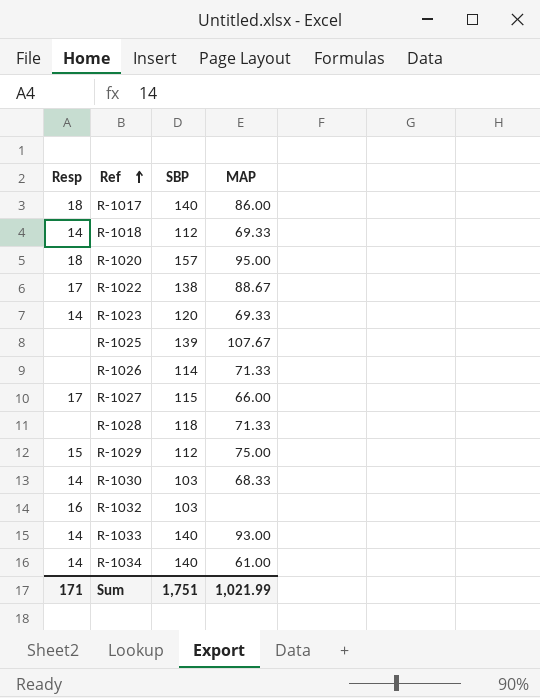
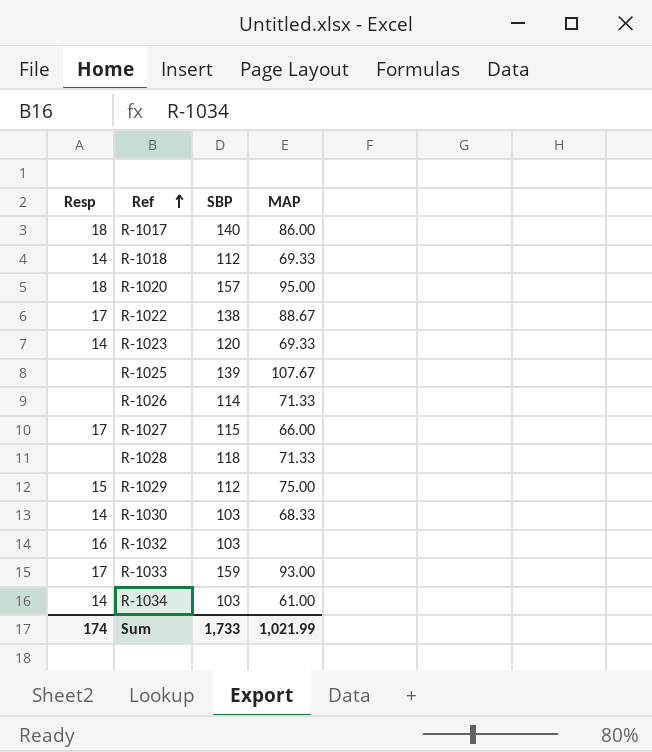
R-1033 | Resp: 14 -> 17
R-1033 | SBP: 140 -> 159
R-1034 | SBP: 140 -> 103
Sum | Resp: 171 -> 174
Sum | SBP: 1,751 -> 1,733

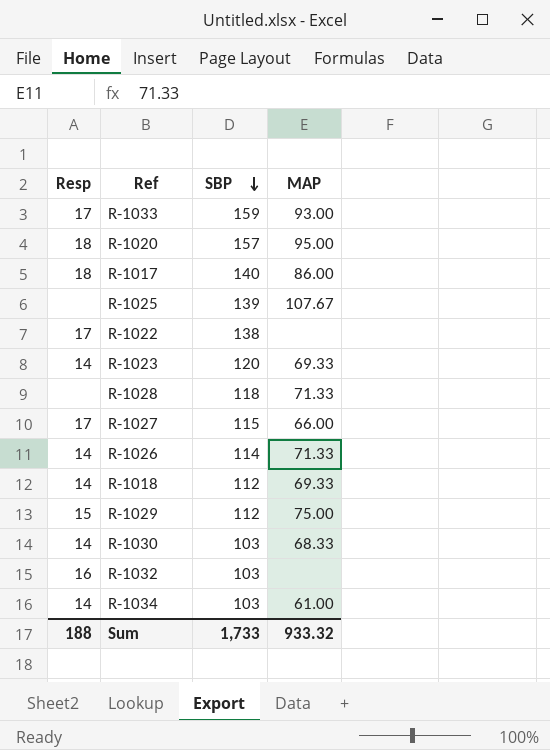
row order: Ref ascending -> SBP descending
R-1022 | MAP: 88.67 -> none
R-1026 | Resp: none -> 14
Sum | Resp: 174 -> 188
Sum | MAP: 1,021.99 -> 933.32

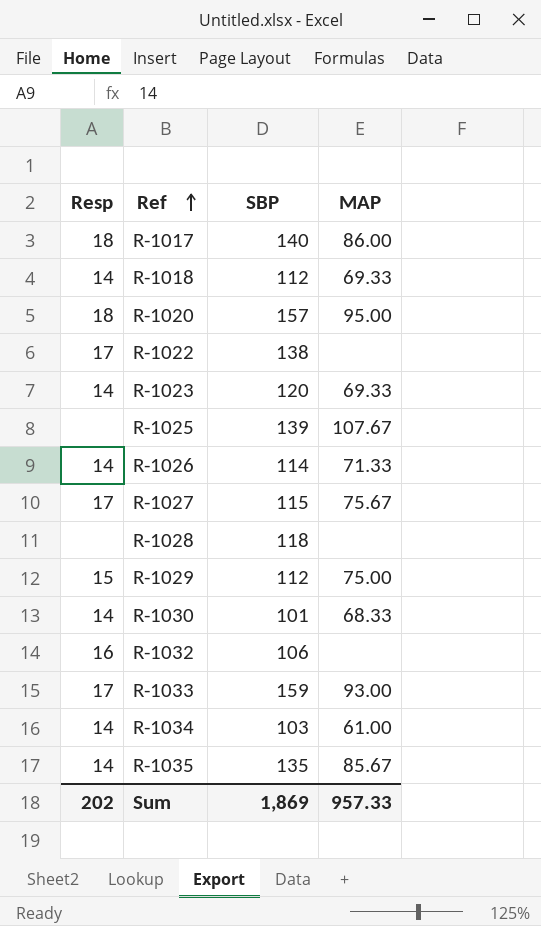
row order: SBP descending -> Ref ascending
R-1027 | MAP: 66.00 -> 75.67
R-1028 | MAP: 71.33 -> none
R-1030 | SBP: 103 -> 101
R-1032 | SBP: 103 -> 106
row R-1035: none -> 14 | 135 | 85.67
Sum | Resp: 188 -> 202
Sum | SBP: 1,733 -> 1,869
Sum | MAP: 933.32 -> 957.33

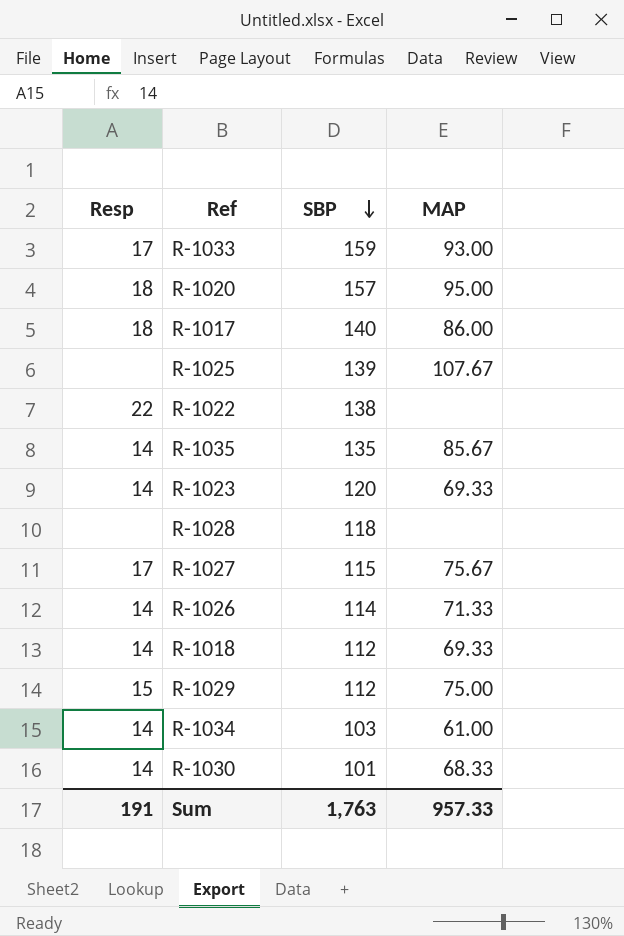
row order: Ref ascending -> SBP descending
row R-1032: 16 | 106 | none -> none
R-1022 | Resp: 17 -> 22
Sum | Resp: 202 -> 191
Sum | SBP: 1,869 -> 1,763

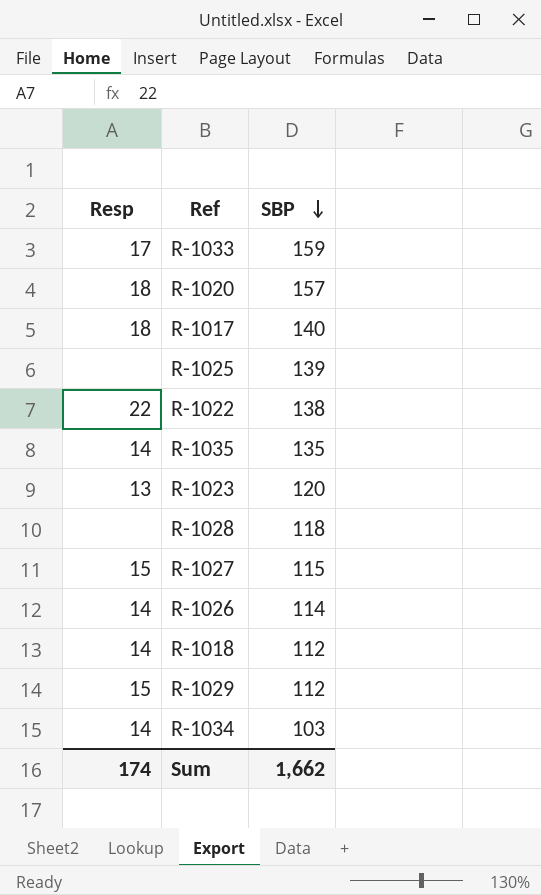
column MAP | position: 4 -> none
row R-1030: 14 | 101 | 68.33 -> none
R-1023 | Resp: 14 -> 13
R-1027 | Resp: 17 -> 15
Sum | Resp: 191 -> 174
Sum | SBP: 1,763 -> 1,662

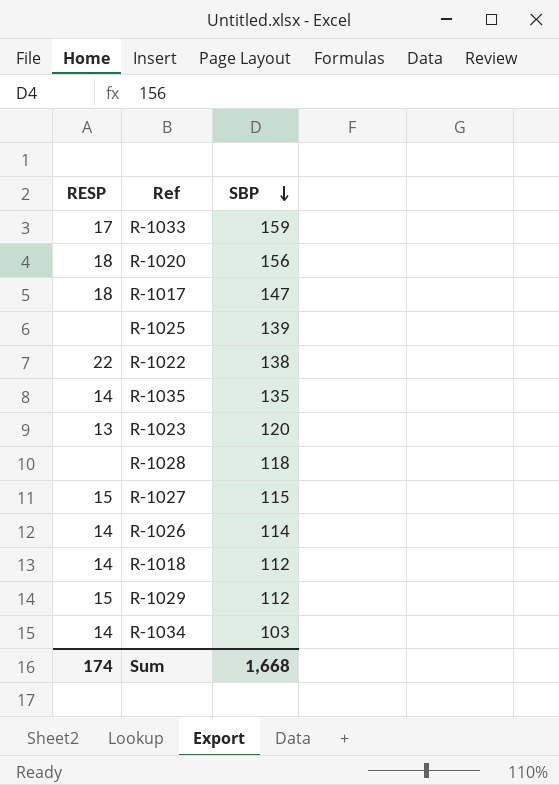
column name: Resp -> RESP
R-1020 | SBP: 157 -> 156
R-1017 | SBP: 140 -> 147
Sum | SBP: 1,662 -> 1,668

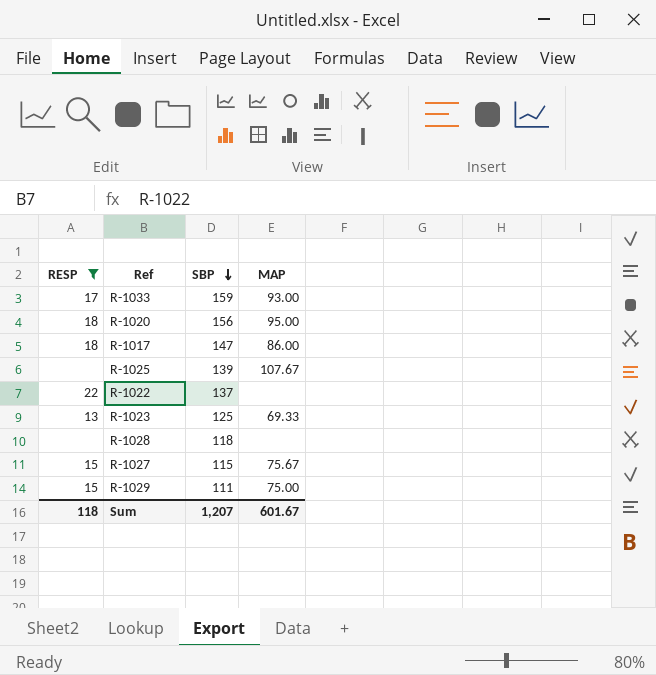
filter: none -> RESP != 14
column MAP | position: none -> 4
R-1022 | SBP: 138 -> 137
R-1023 | SBP: 120 -> 125
R-1029 | SBP: 112 -> 111
Sum | RESP: 174 -> 118
Sum | SBP: 1,668 -> 1,207

